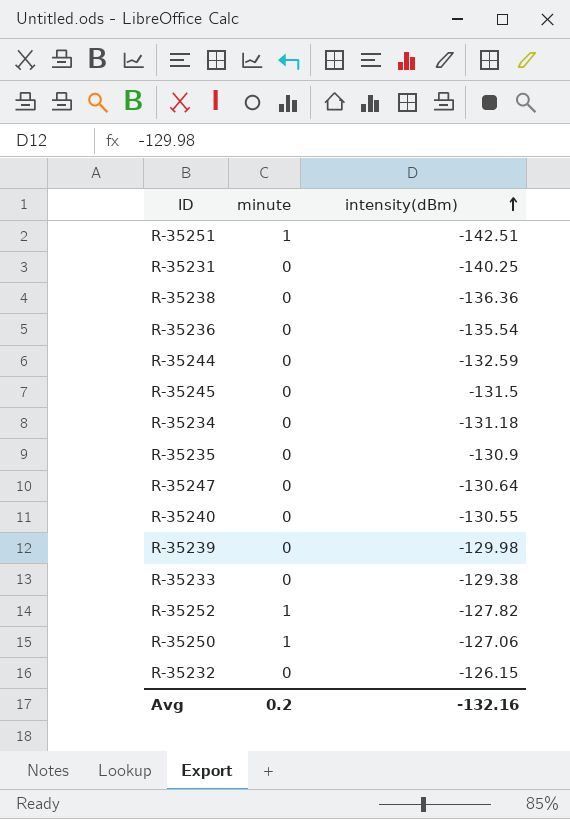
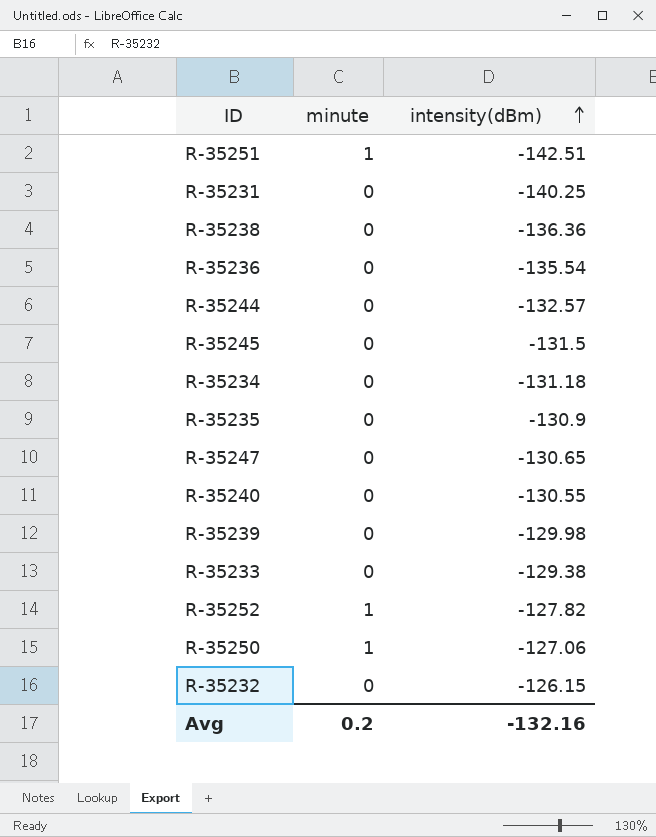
R-35244 | intensity(dBm): -132.59 -> -132.57
R-35247 | intensity(dBm): -130.64 -> -130.65

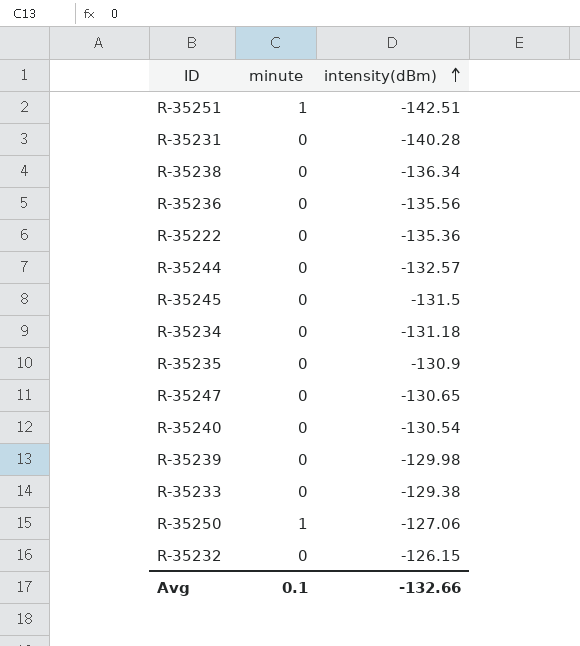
row R-35252: 1 | -127.82 -> none
R-35231 | intensity(dBm): -140.25 -> -140.28
R-35238 | intensity(dBm): -136.36 -> -136.34
R-35236 | intensity(dBm): -135.54 -> -135.56
row R-35222: none -> 0 | -135.36
R-35240 | intensity(dBm): -130.55 -> -130.54
Avg | minute: 0.2 -> 0.1
Avg | intensity(dBm): -132.16 -> -132.66

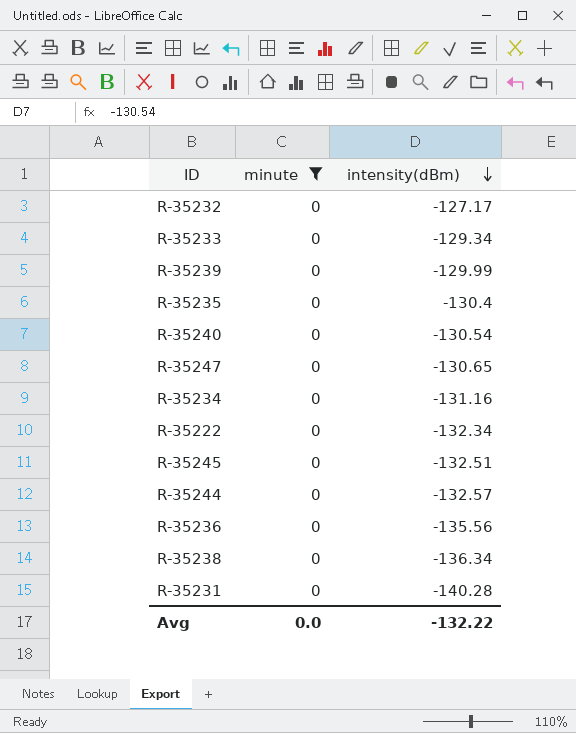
filter: none -> minute = 0
row order: intensity(dBm) ascending -> intensity(dBm) descending
R-35232 | intensity(dBm): -126.15 -> -127.17
R-35233 | intensity(dBm): -129.38 -> -129.34
R-35239 | intensity(dBm): -129.98 -> -129.99
R-35235 | intensity(dBm): -130.9 -> -130.4
R-35234 | intensity(dBm): -131.18 -> -131.16
R-35222 | intensity(dBm): -135.36 -> -132.34
R-35245 | intensity(dBm): -131.5 -> -132.51
Avg | minute: 0.1 -> 0.0
Avg | intensity(dBm): -132.66 -> -132.22

